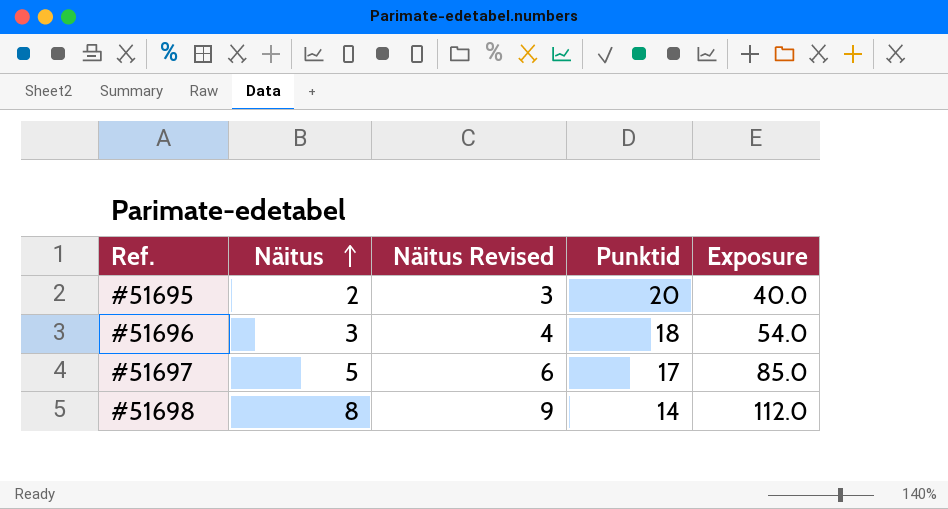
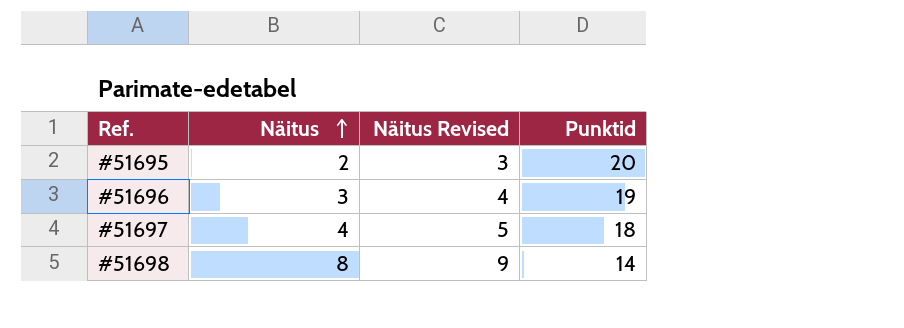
column Exposure | formula: [Näitus] * [Punktid] -> none
#51696 | Punktid: 18 -> 19
#51697 | Näitus: 5 -> 4
#51697 | Näitus Revised: 6 -> 5
#51697 | Punktid: 17 -> 18

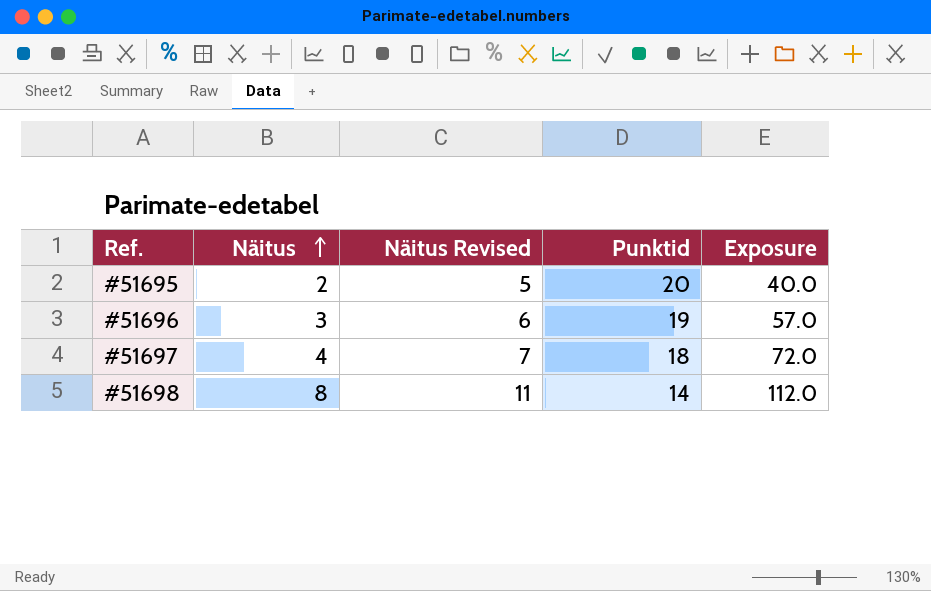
column Näitus Revised | formula: [Näitus] + 1 -> [Näitus] + 3
column Exposure | formula: none -> [Näitus] * [Punktid]

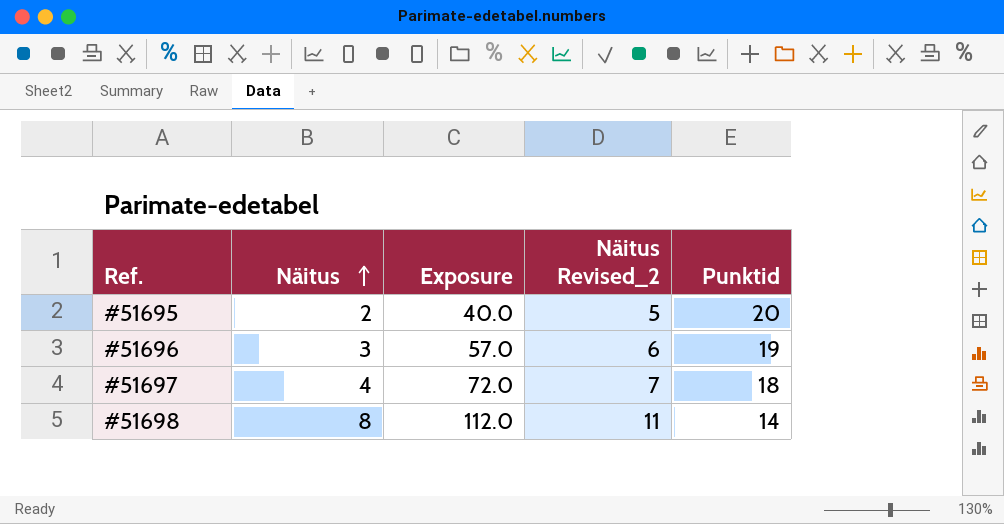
column Exposure | position: 5 -> 3
column name: Näitus Revised -> Näitus Revised_2

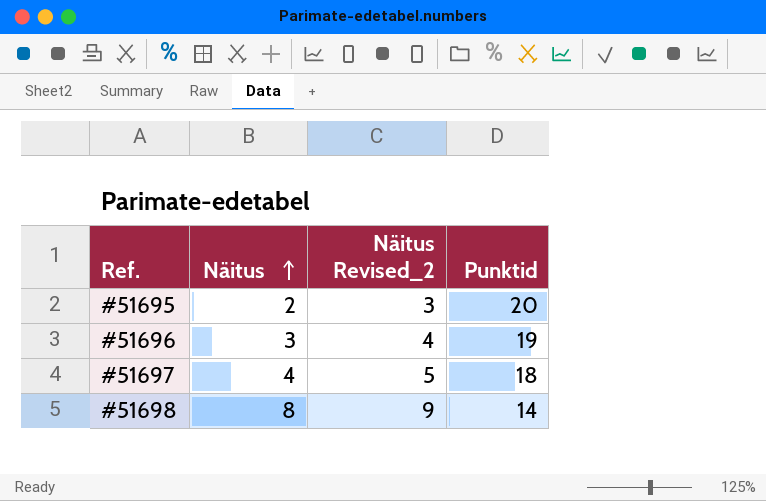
column Exposure | formula: [Näitus] * [Punktid] -> none
column Näitus Revised_2 | formula: [Näitus] + 3 -> [Näitus] + 1

